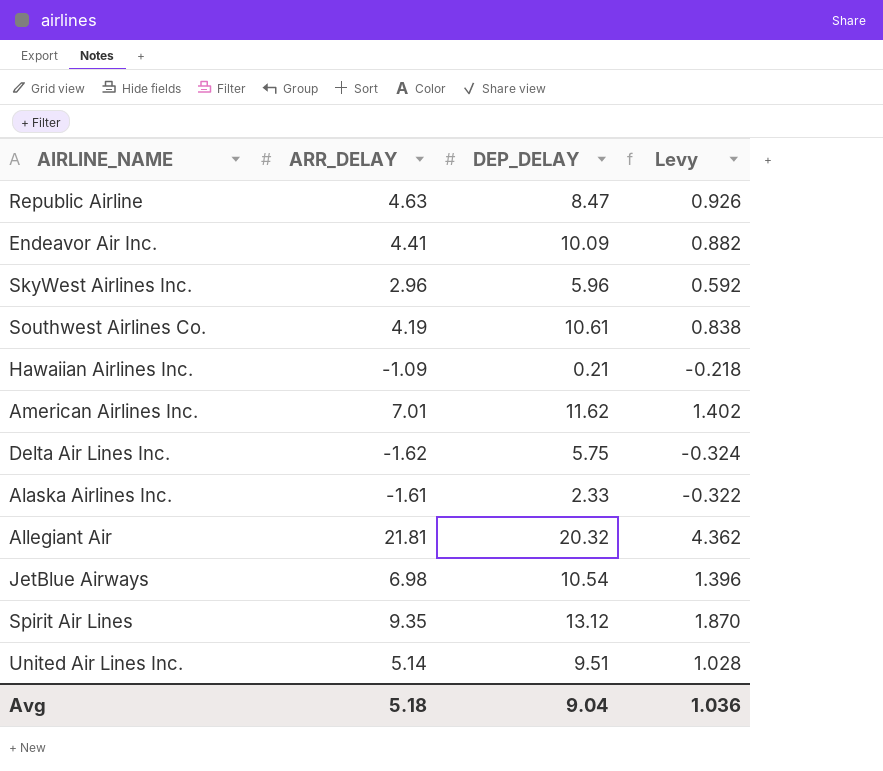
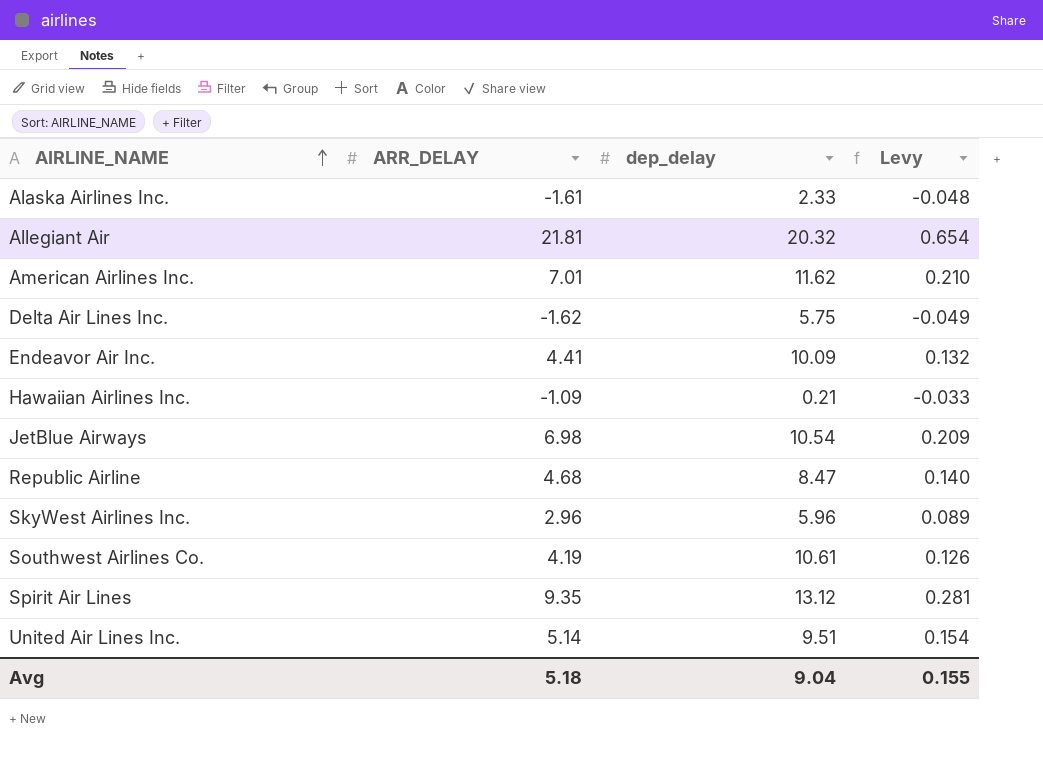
row order: none -> AIRLINE_NAME ascending
column name: DEP_DELAY -> dep_delay
column Levy | formula: [ARR_DELAY] * 0.2 -> [ARR_DELAY] * 0.03
Republic Airline | ARR_DELAY: 4.63 -> 4.68
Avg | Levy: 1.036 -> 0.155

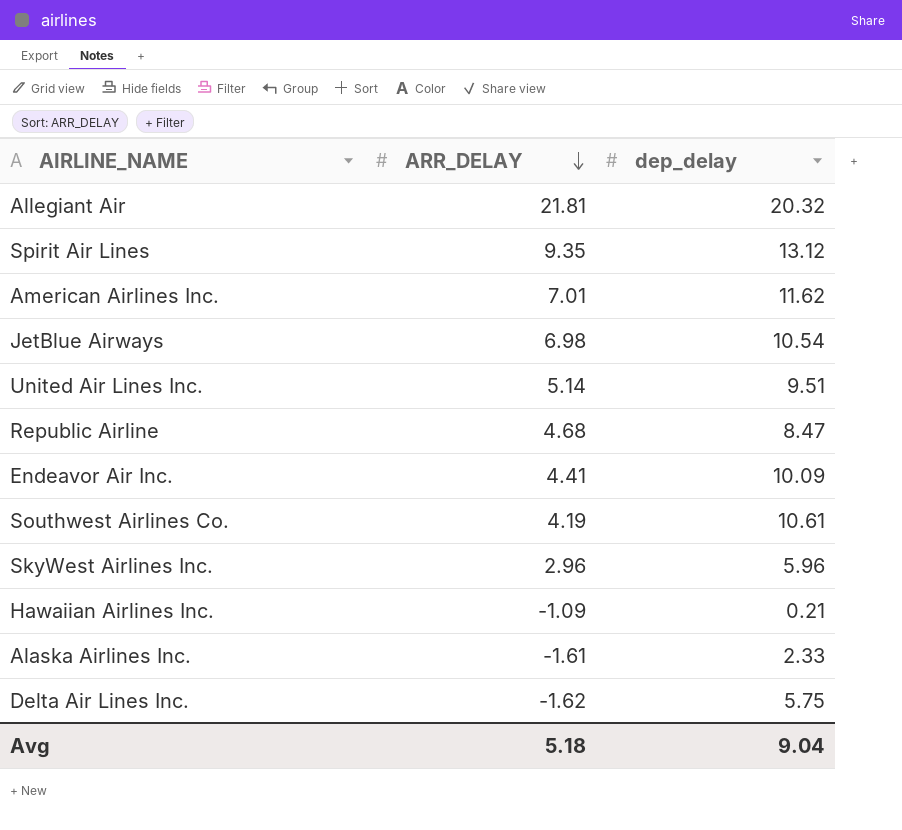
row order: AIRLINE_NAME ascending -> ARR_DELAY descending
column Levy | formula: [ARR_DELAY] * 0.03 -> none

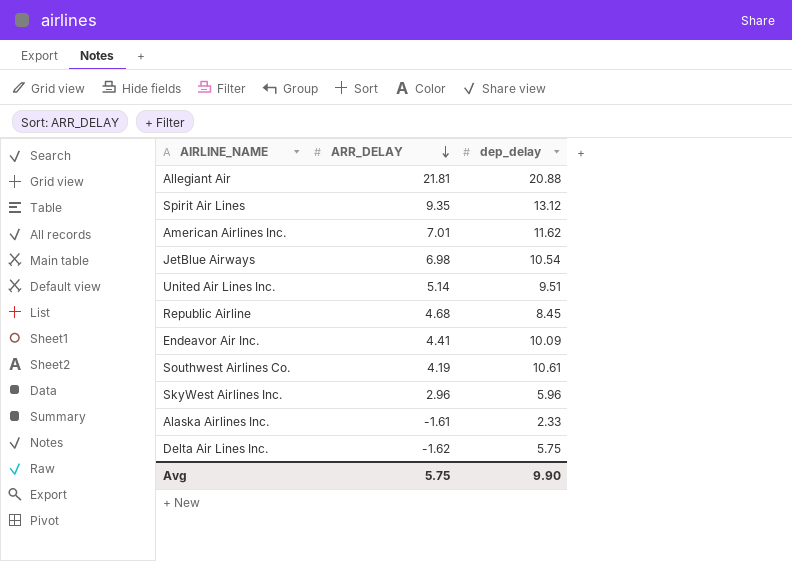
row Hawaiian Airlines Inc.: -1.09 | 0.21 -> none
Allegiant Air | dep_delay: 20.32 -> 20.88
Republic Airline | dep_delay: 8.47 -> 8.45
Avg | ARR_DELAY: 5.18 -> 5.75
Avg | dep_delay: 9.04 -> 9.90

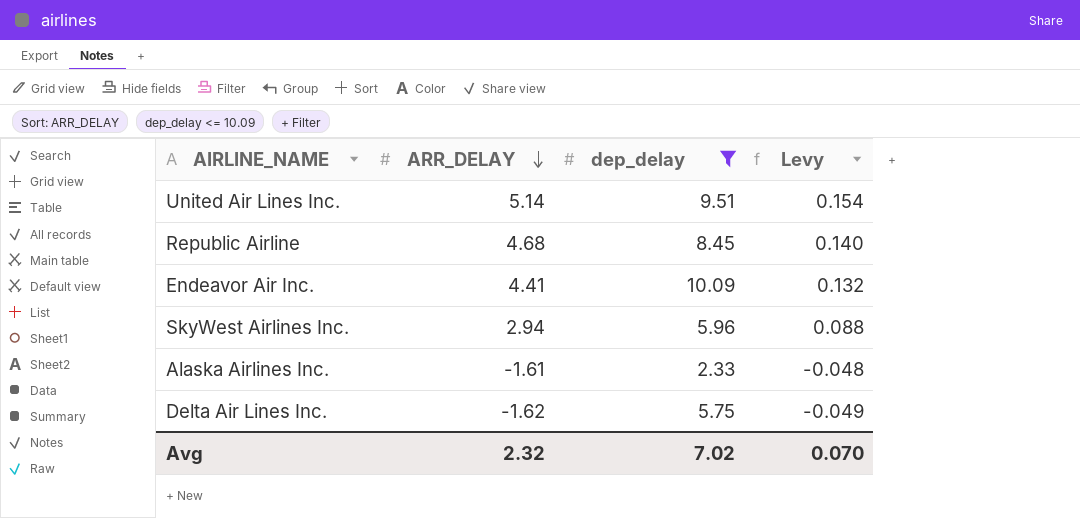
filter: none -> dep_delay <= 10.09
column Levy | formula: none -> [ARR_DELAY] * 0.03
SkyWest Airlines Inc. | ARR_DELAY: 2.96 -> 2.94
Avg | ARR_DELAY: 5.75 -> 2.32
Avg | dep_delay: 9.90 -> 7.02

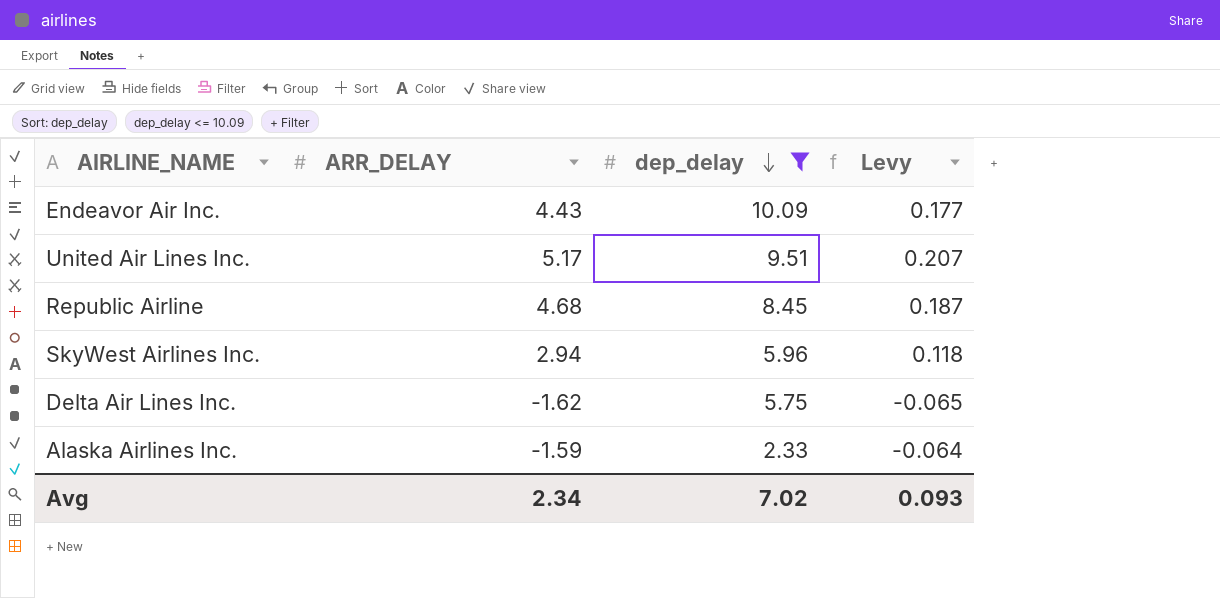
row order: ARR_DELAY descending -> dep_delay descending
column Levy | formula: [ARR_DELAY] * 0.03 -> [ARR_DELAY] * 0.04
Endeavor Air Inc. | ARR_DELAY: 4.41 -> 4.43
United Air Lines Inc. | ARR_DELAY: 5.14 -> 5.17
Alaska Airlines Inc. | ARR_DELAY: -1.61 -> -1.59
Avg | ARR_DELAY: 2.32 -> 2.34
Avg | Levy: 0.070 -> 0.093

